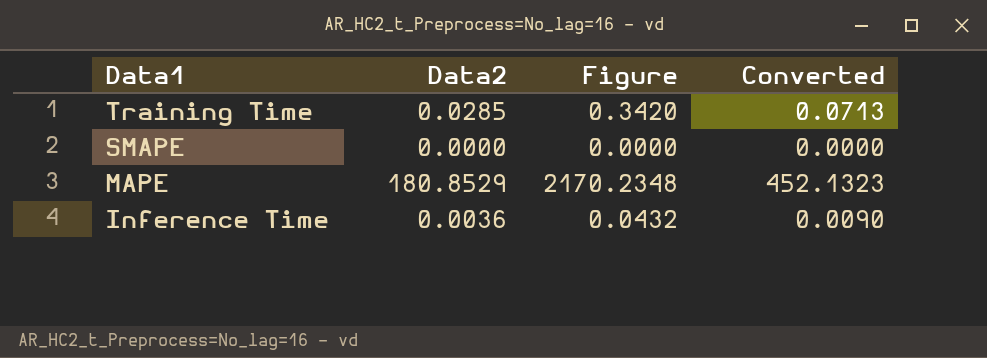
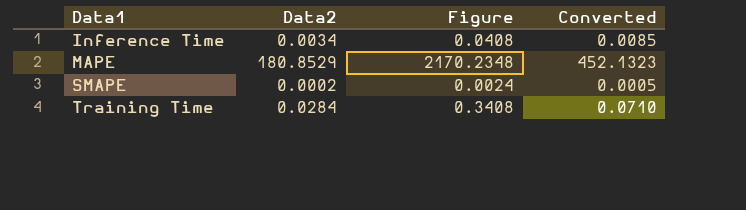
row order: Data1 descending -> Data1 ascending
Inference Time | Data2: 0.0036 -> 0.0034
Inference Time | Figure: 0.0432 -> 0.0408
Inference Time | Converted: 0.0090 -> 0.0085
SMAPE | Data2: 0.0000 -> 0.0002
SMAPE | Figure: 0.0000 -> 0.0024
SMAPE | Converted: 0.0000 -> 0.0005
Training Time | Data2: 0.0285 -> 0.0284
Training Time | Figure: 0.3420 -> 0.3408
Training Time | Converted: 0.0713 -> 0.0710

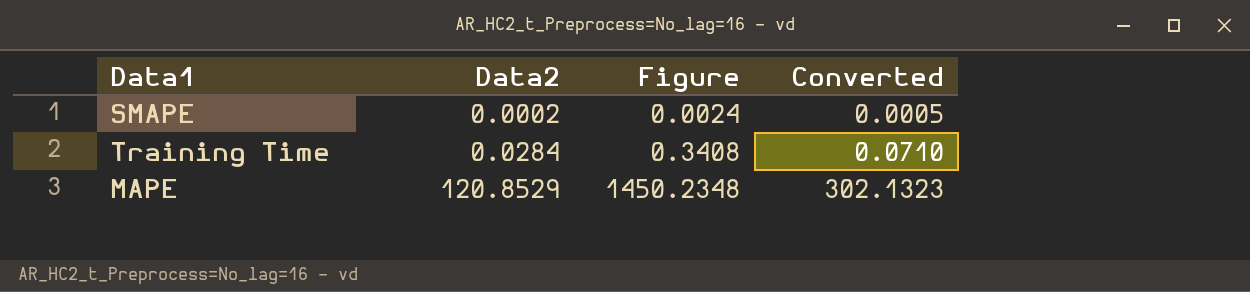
row order: Data1 ascending -> Data2 ascending
row Inference Time: 0.0034 | 0.0408 | 0.0085 -> none
MAPE | Data2: 180.8529 -> 120.8529
MAPE | Figure: 2170.2348 -> 1450.2348
MAPE | Converted: 452.1323 -> 302.1323

